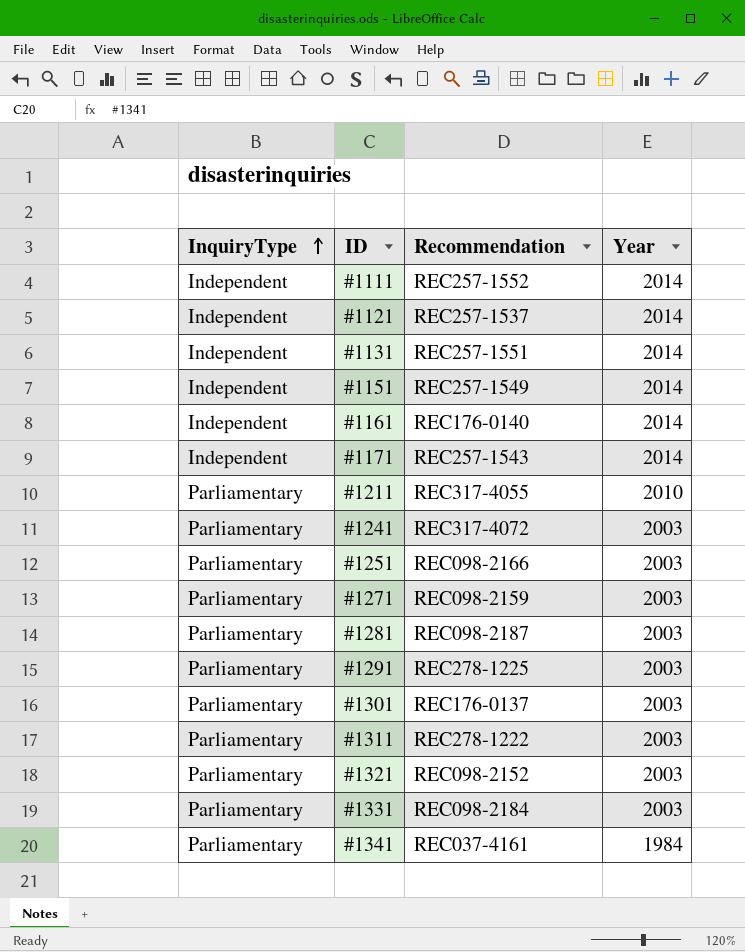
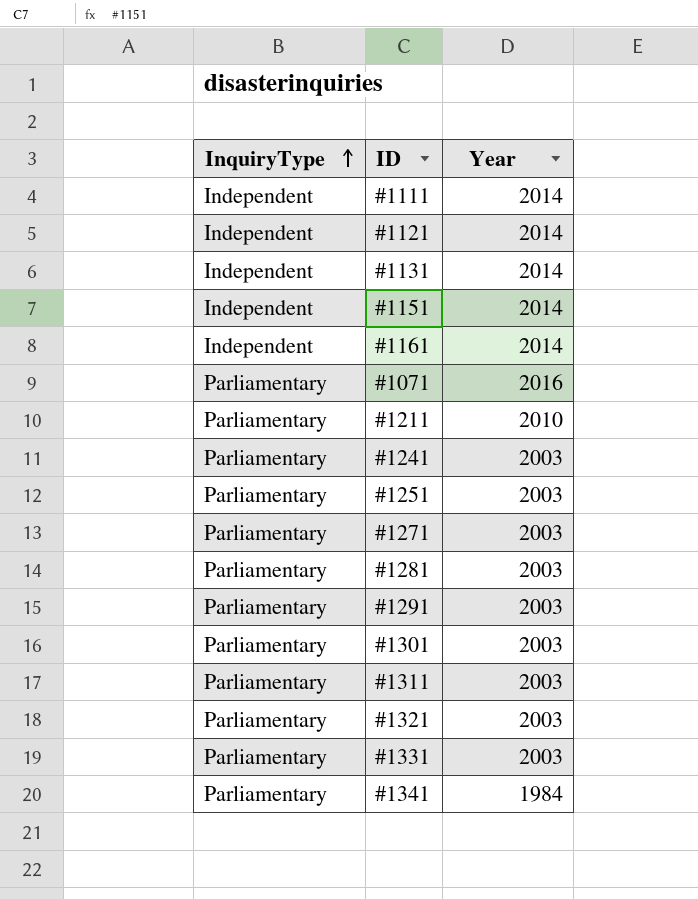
column Recommendation | position: 3 -> none
row #1171: Independent | REC257-1543 | 2014 -> none
row #1071: none -> Parliamentary | 2016

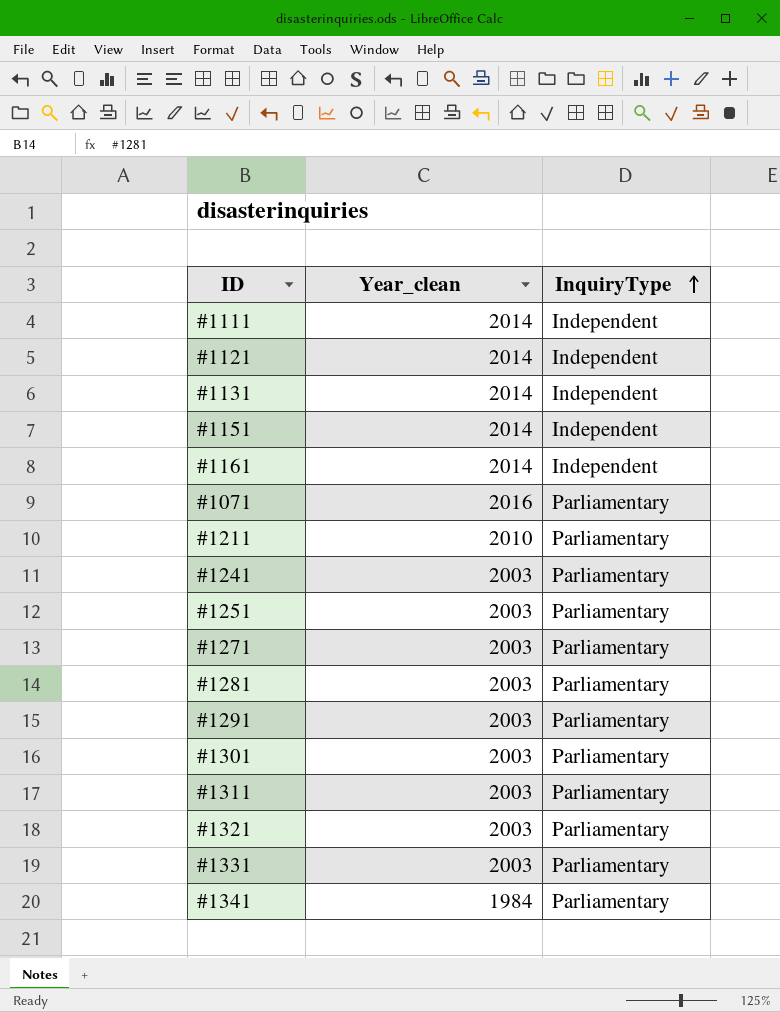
column name: Year -> Year_clean
column InquiryType | position: 1 -> 3

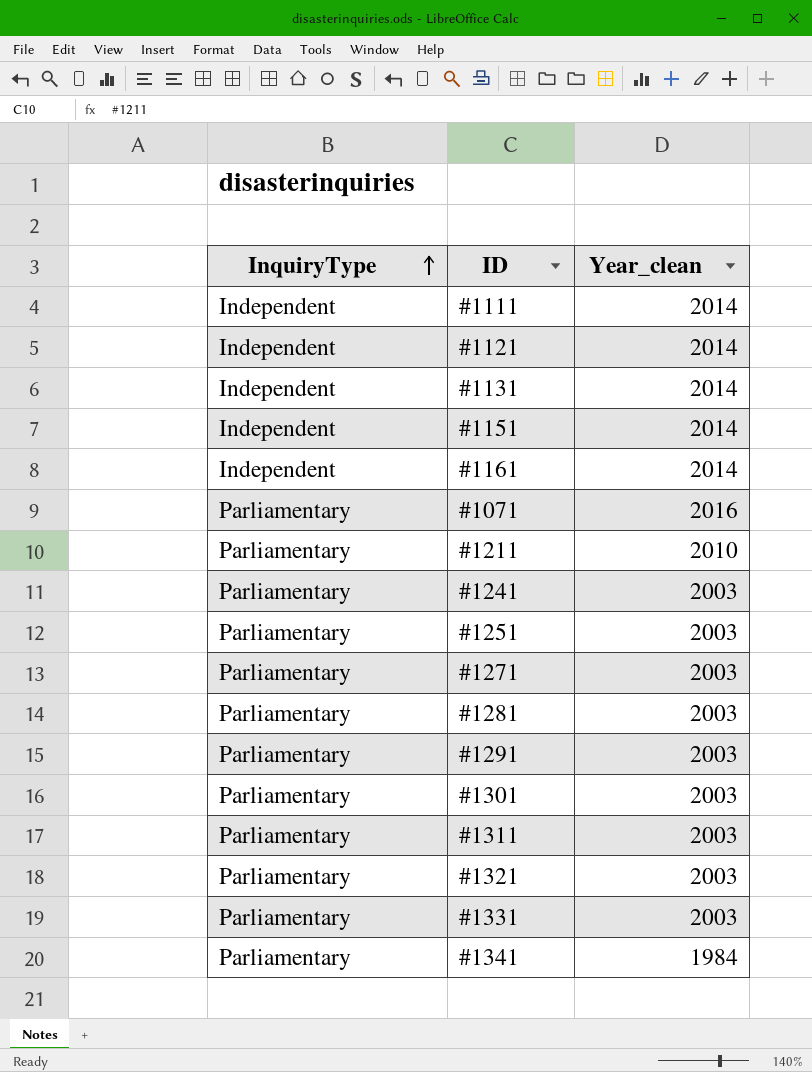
column InquiryType | position: 3 -> 1

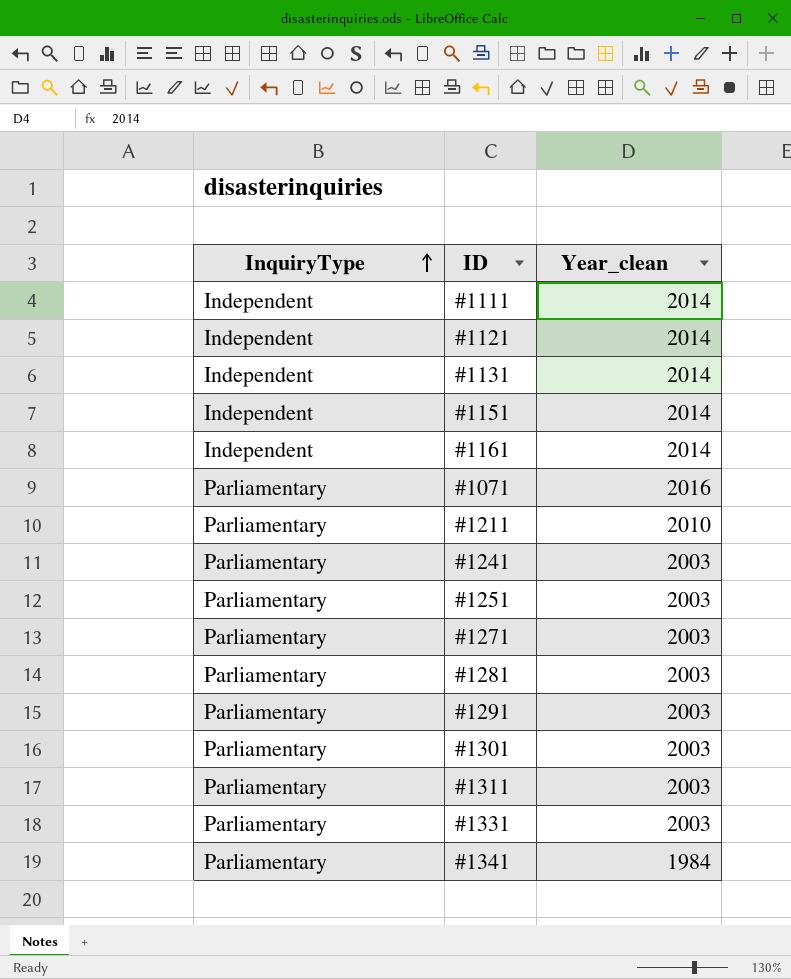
row #1321: Parliamentary | 2003 -> none

